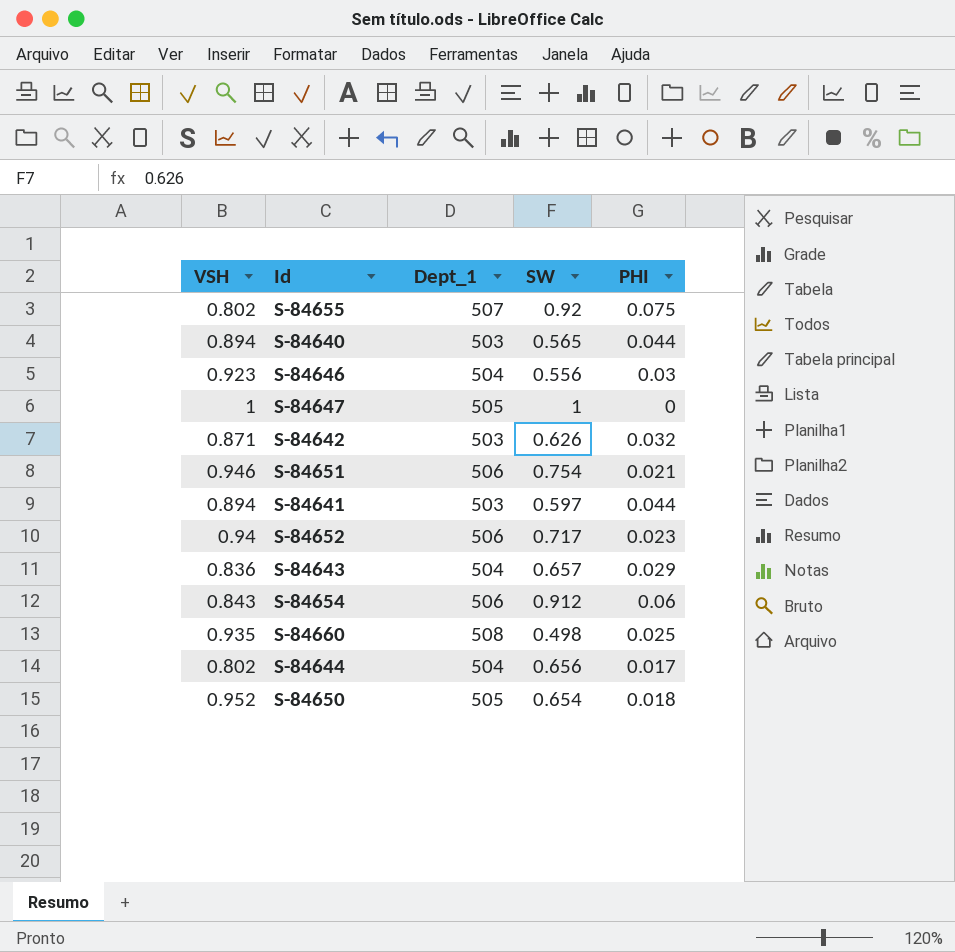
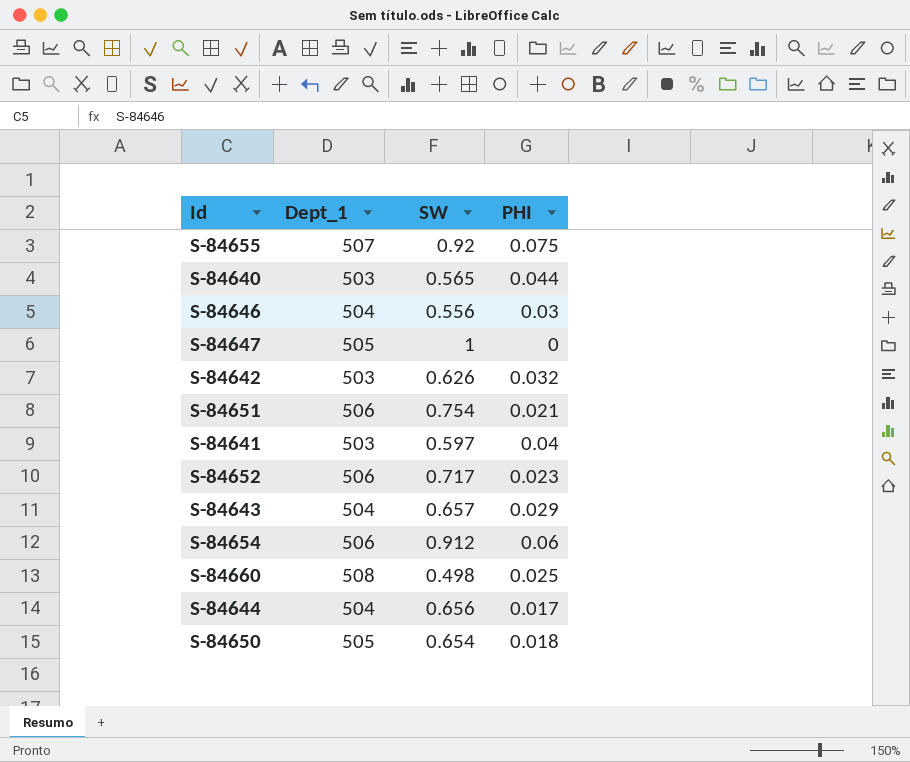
column VSH | position: 1 -> none
S-84641 | PHI: 0.044 -> 0.04

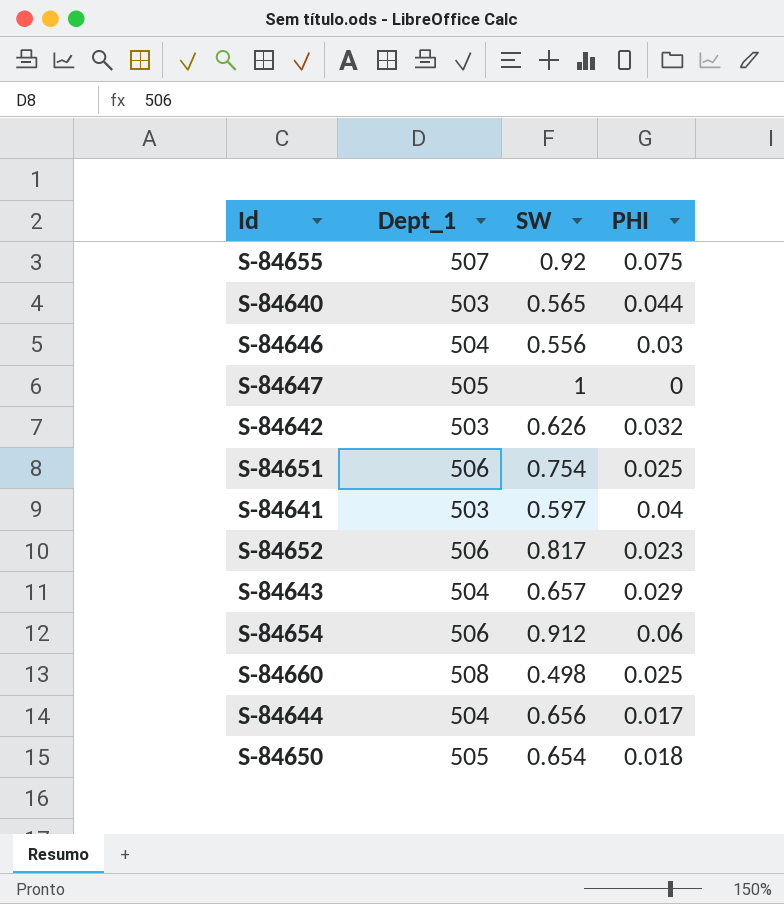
S-84651 | PHI: 0.021 -> 0.025
S-84652 | SW: 0.717 -> 0.817

